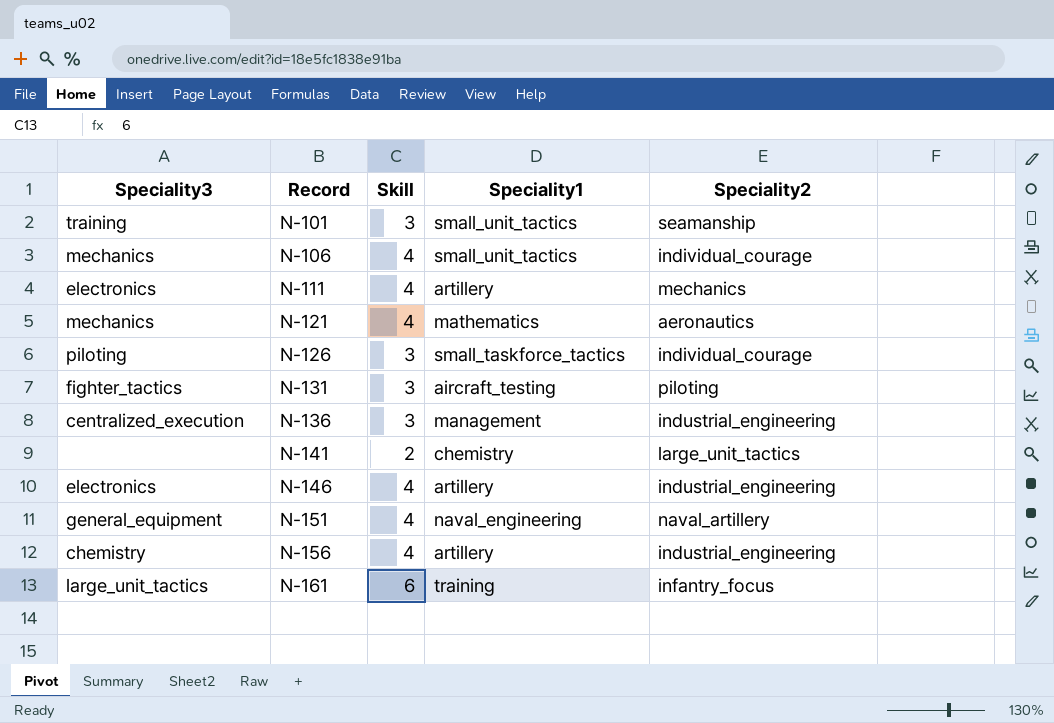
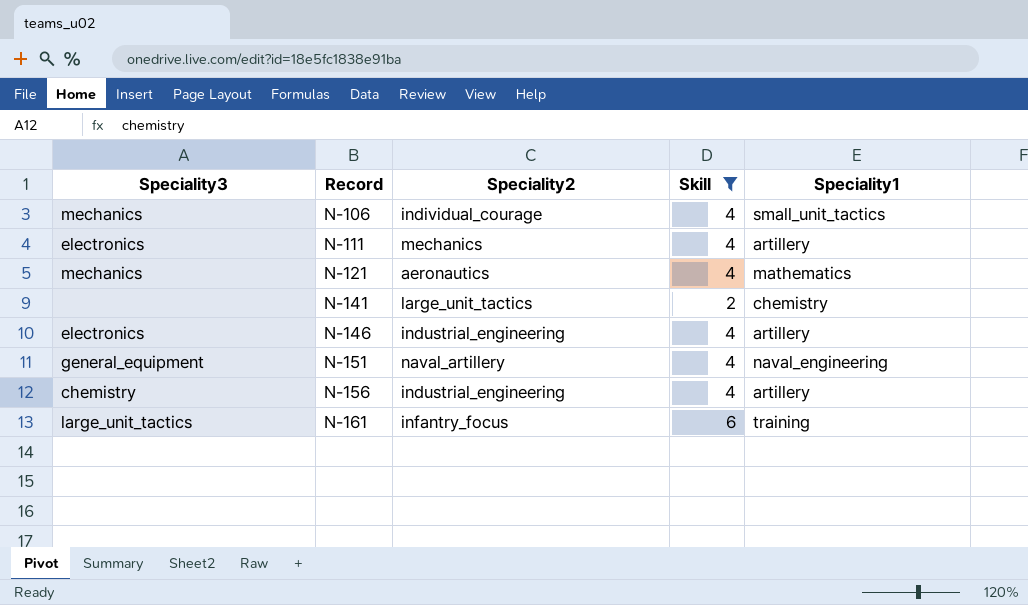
filter: none -> Skill != 3
column Speciality2 | position: 5 -> 3

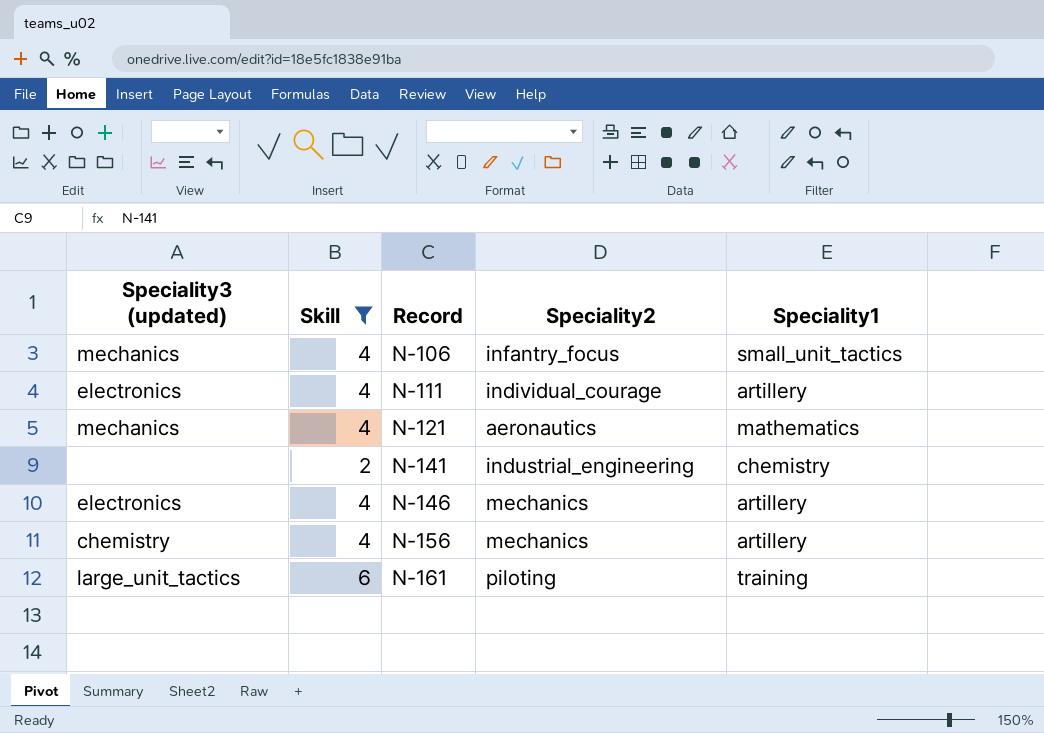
column name: Speciality3 -> Speciality3 (updated)
column Skill | position: 4 -> 2
row N-151: general_equipment | naval_artillery | 4 | naval_engineering -> none
N-106 | Speciality2: individual_courage -> infantry_focus
N-111 | Speciality2: mechanics -> individual_courage
N-141 | Speciality2: large_unit_tactics -> industrial_engineering
N-146 | Speciality2: industrial_engineering -> mechanics
N-156 | Speciality2: industrial_engineering -> mechanics
N-161 | Speciality2: infantry_focus -> piloting

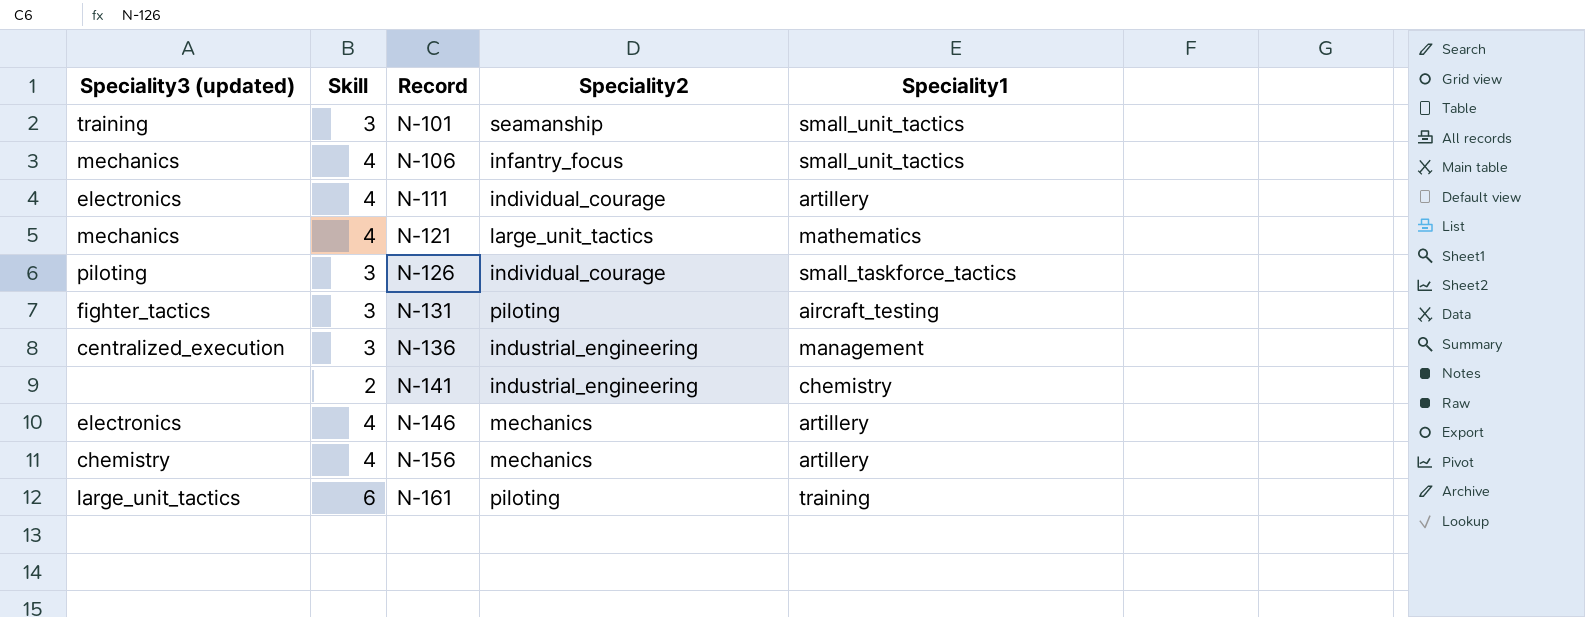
filter: Skill != 3 -> none
N-121 | Speciality2: aeronautics -> large_unit_tactics

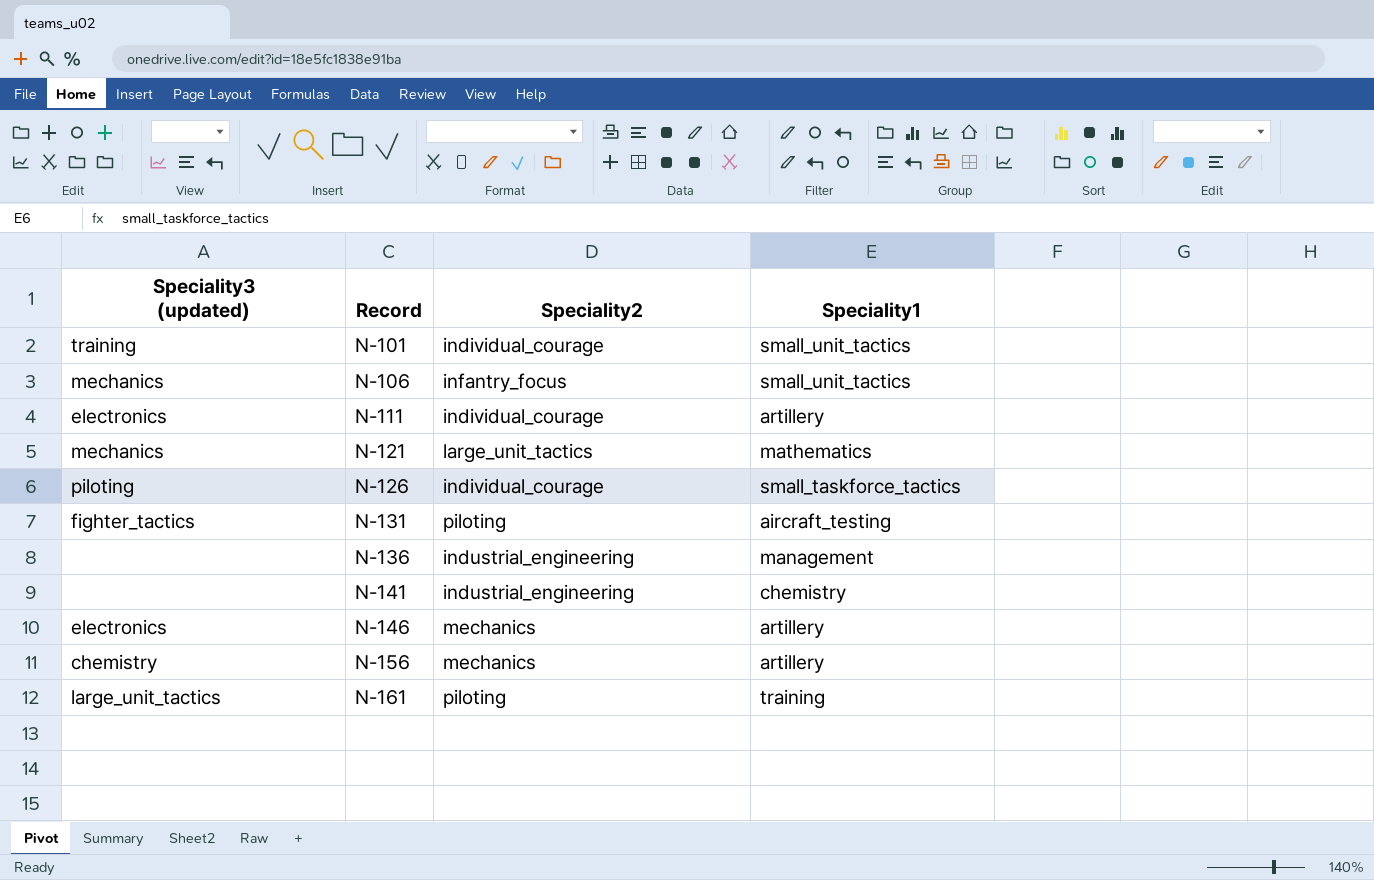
column Skill | position: 2 -> none
N-101 | Speciality2: seamanship -> individual_courage
N-136 | Speciality3 (updated): centralized_execution -> none

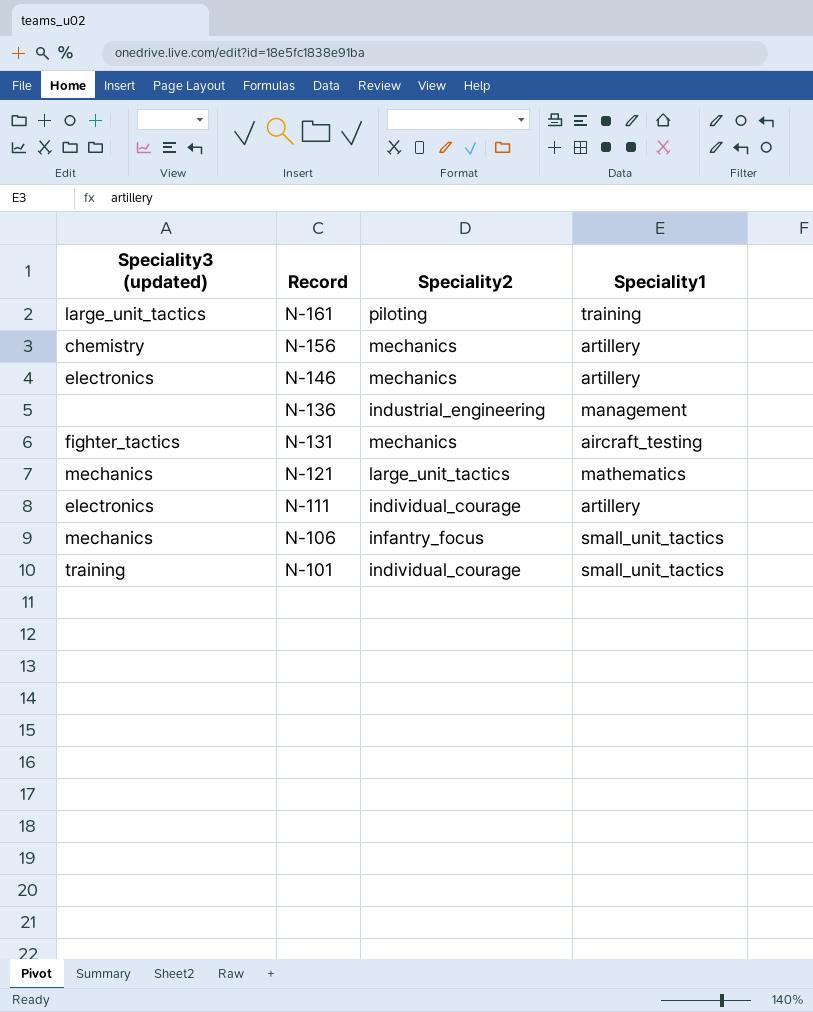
row order: Record ascending -> Record descending
row N-126: piloting | individual_courage | small_taskforce_tactics -> none
row N-141: none | industrial_engineering | chemistry -> none
N-131 | Speciality2: piloting -> mechanics

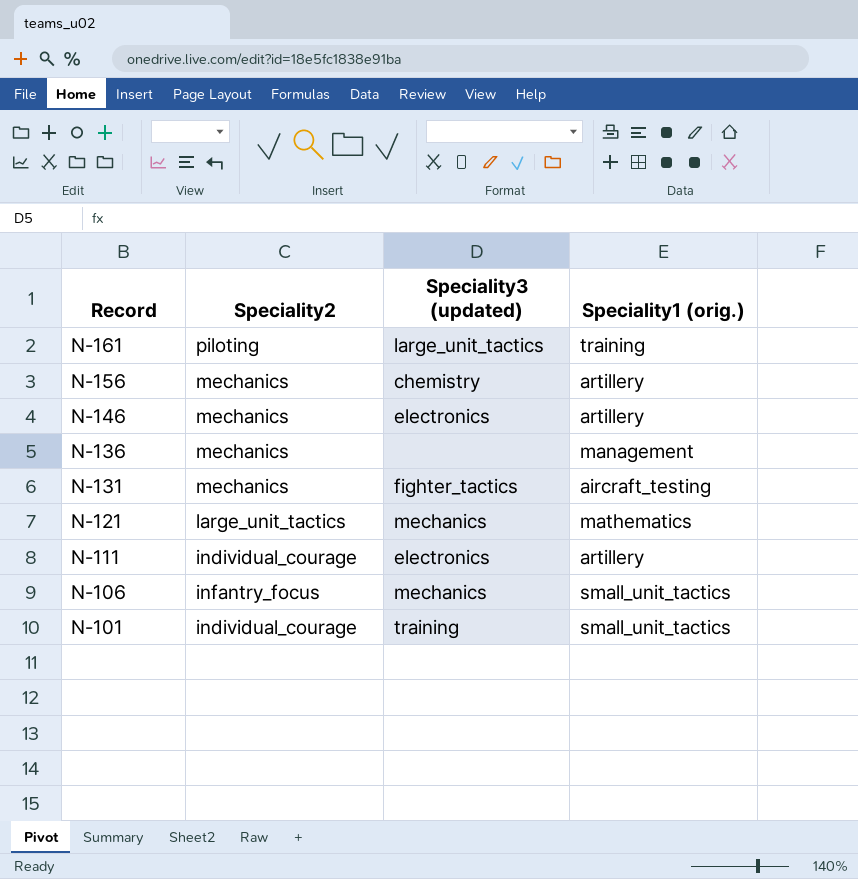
column Speciality3 (updated) | position: 1 -> 3
column name: Speciality1 -> Speciality1 (orig.)
N-136 | Speciality2: industrial_engineering -> mechanics

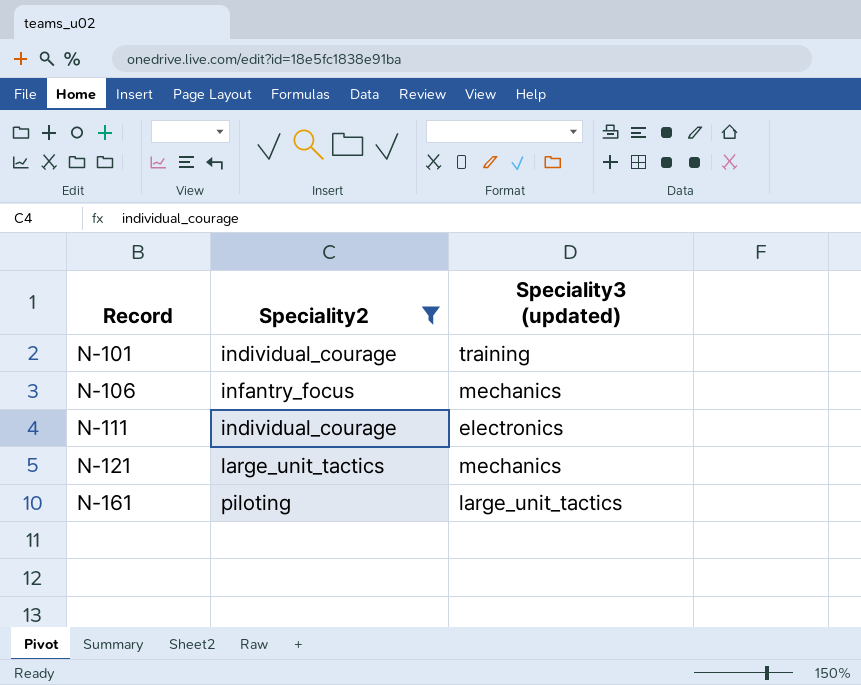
filter: none -> Speciality2 != mechanics
row order: Record descending -> Record ascending
column Speciality1 (orig.) | position: 4 -> none

